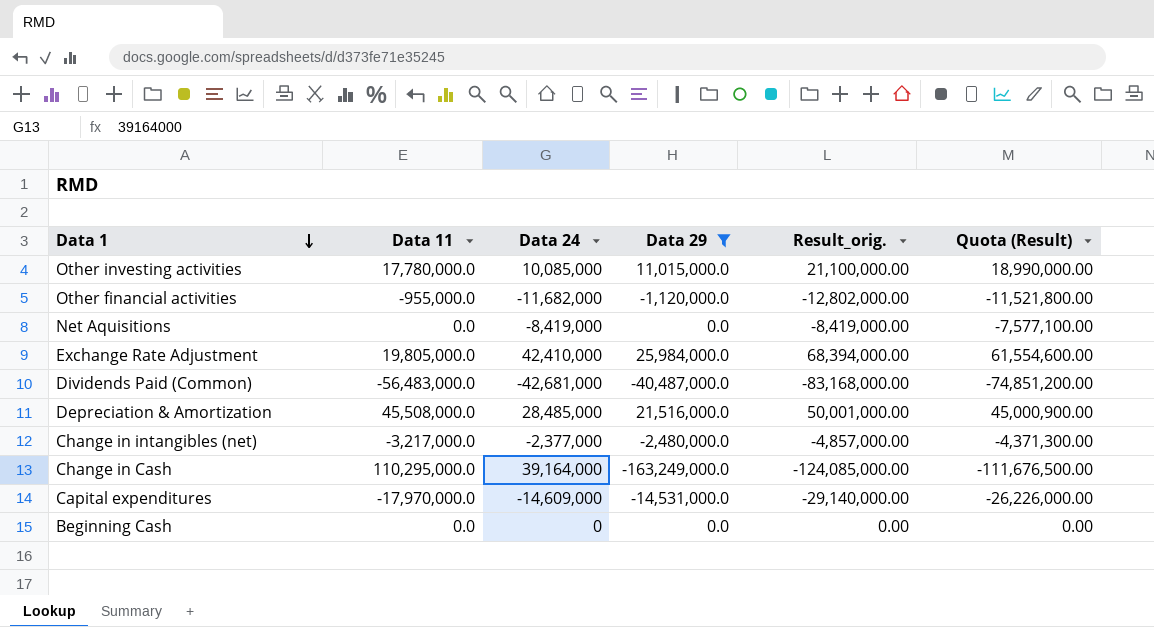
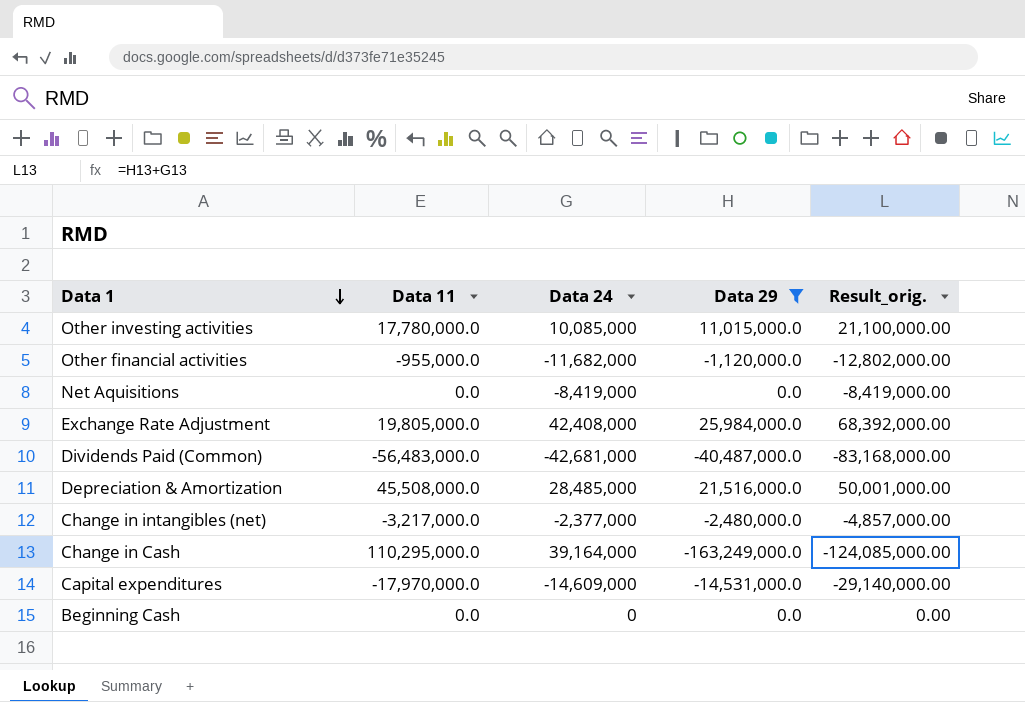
column Quota (Result) | formula: [Result_orig.] * 0.9 -> none
Exchange Rate Adjustment | Data 24: 42,410,000 -> 42,408,000
Exchange Rate Adjustment | Result_orig.: 68,394,000.00 -> 68,392,000.00

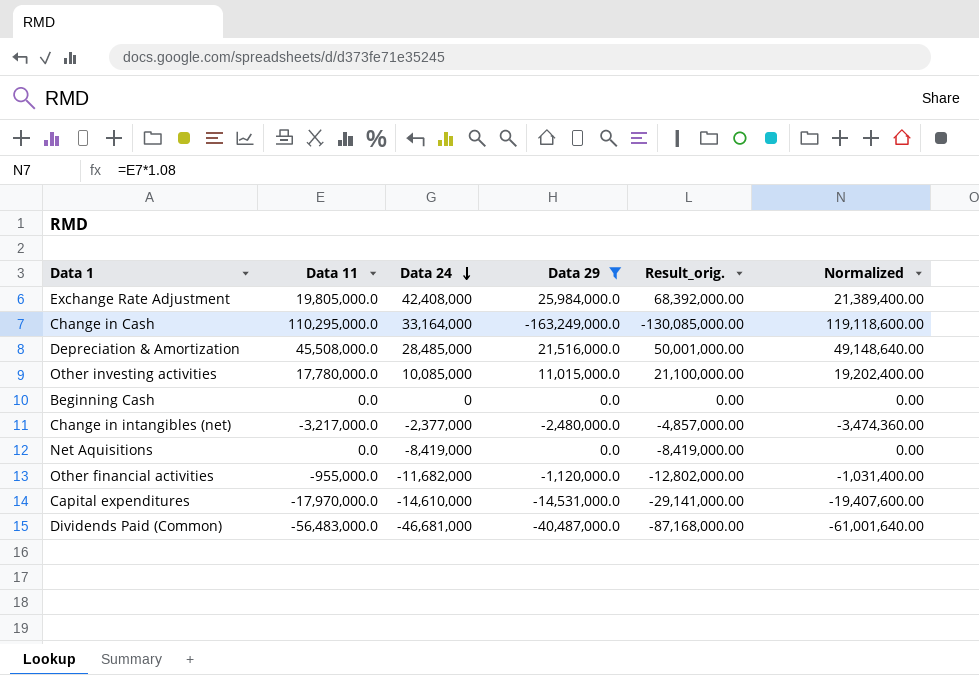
row order: Data 1 descending -> Data 24 descending
column Normalized | formula: none -> [Data 11] * 1.08
Change in Cash | Data 24: 39,164,000 -> 33,164,000
Change in Cash | Result_orig.: -124,085,000.00 -> -130,085,000.00
Capital expenditures | Data 24: -14,609,000 -> -14,610,000
Capital expenditures | Result_orig.: -29,140,000.00 -> -29,141,000.00
Dividends Paid (Common) | Data 24: -42,681,000 -> -46,681,000
Dividends Paid (Common) | Result_orig.: -83,168,000.00 -> -87,168,000.00

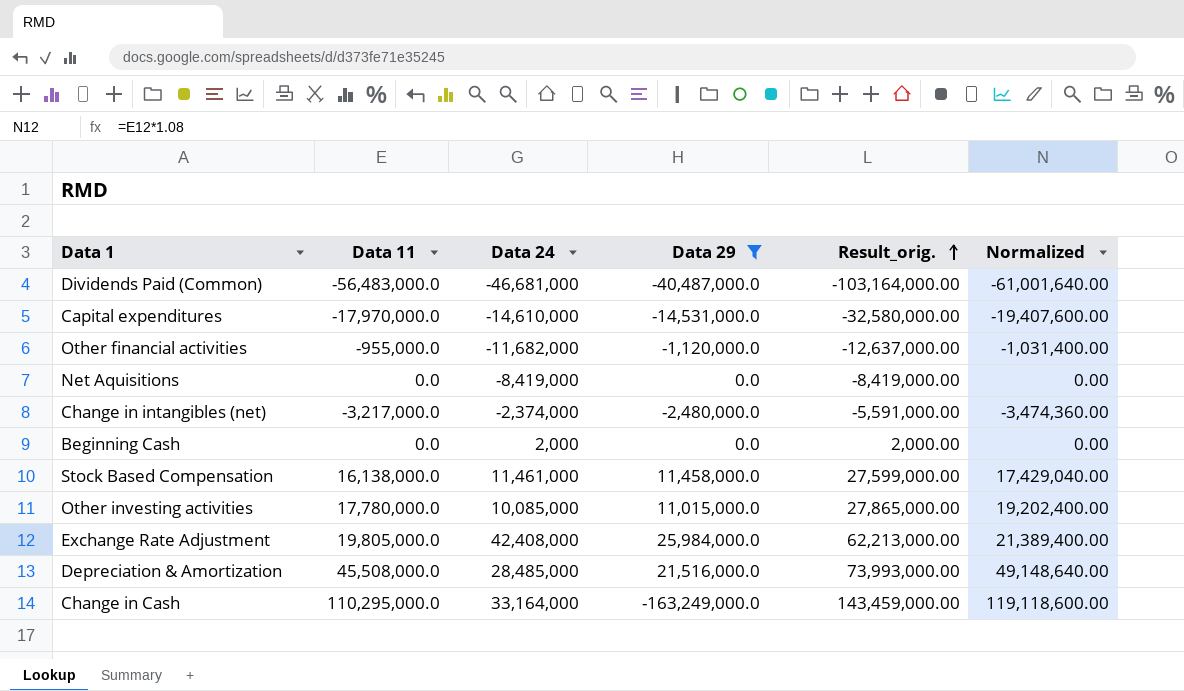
row order: Data 24 descending -> Result_orig. ascending
column Result_orig. | formula: [Data 24] + [Data 29] -> [Data 11] + [Data 24]
Change in intangibles (net) | Data 24: -2,377,000 -> -2,374,000
Beginning Cash | Data 24: 0 -> 2,000
row Stock Based Compensation: none -> 16,138,000.0 | 11,461,000 | 11,458,000.0 | 27,599,000.00 | 17,429,040.00

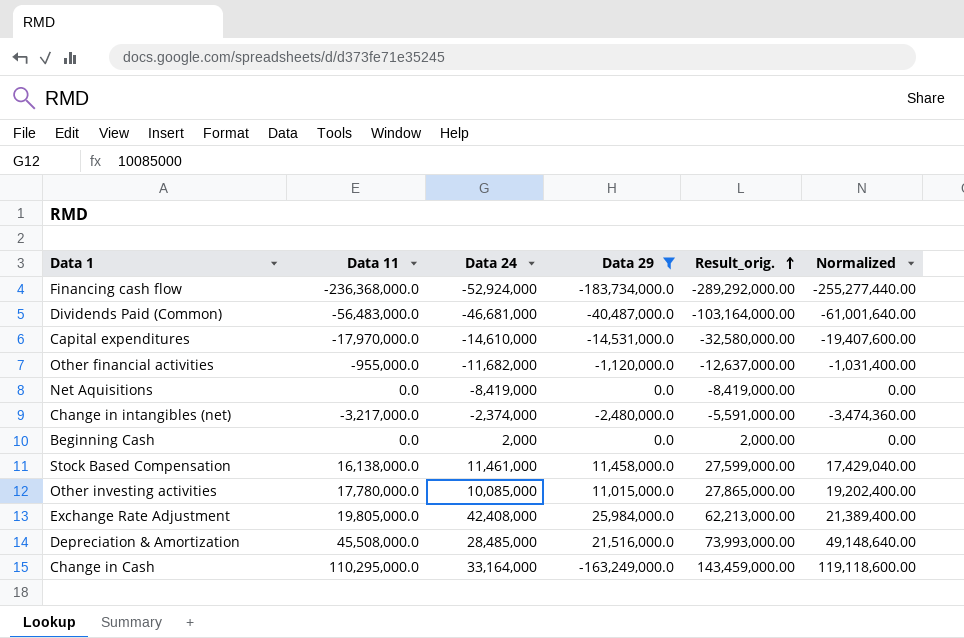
row Financing cash flow: none -> -236,368,000.0 | -52,924,000 | -183,734,000.0 | -289,292,000.00 | -255,277,440.00

